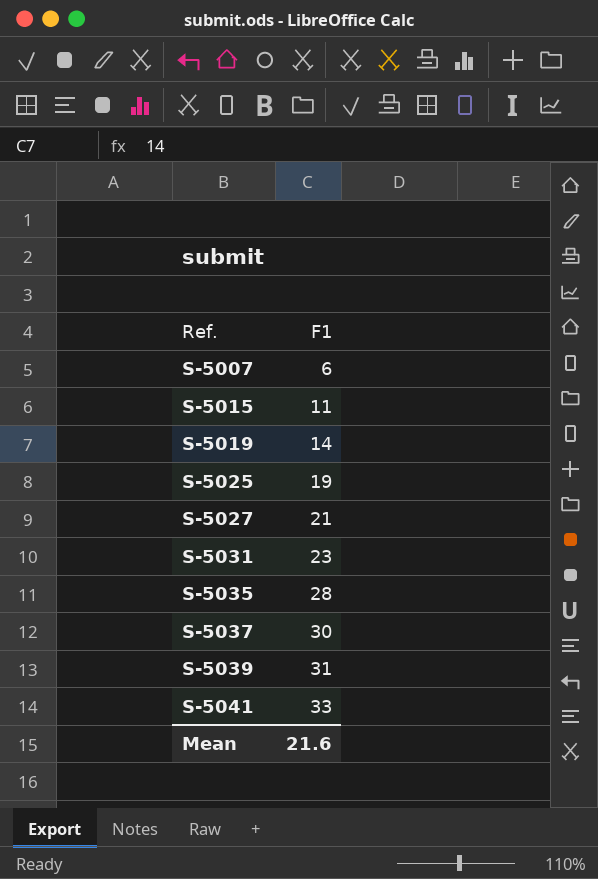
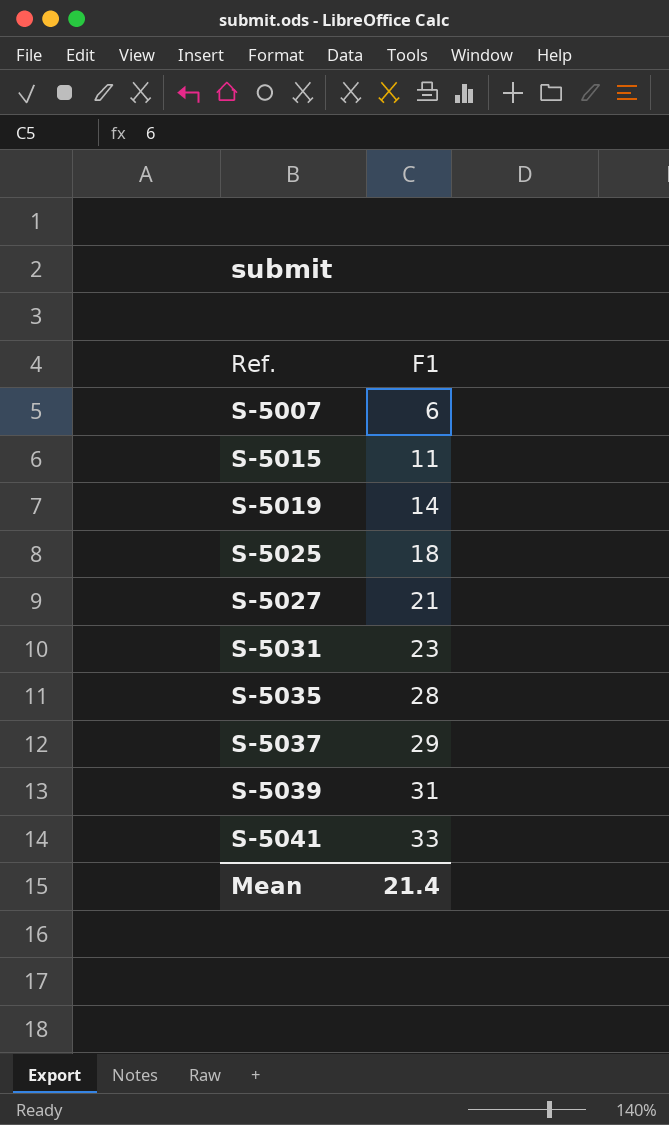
S-5025 | F1: 19 -> 18
S-5037 | F1: 30 -> 29
Mean | F1: 21.6 -> 21.4

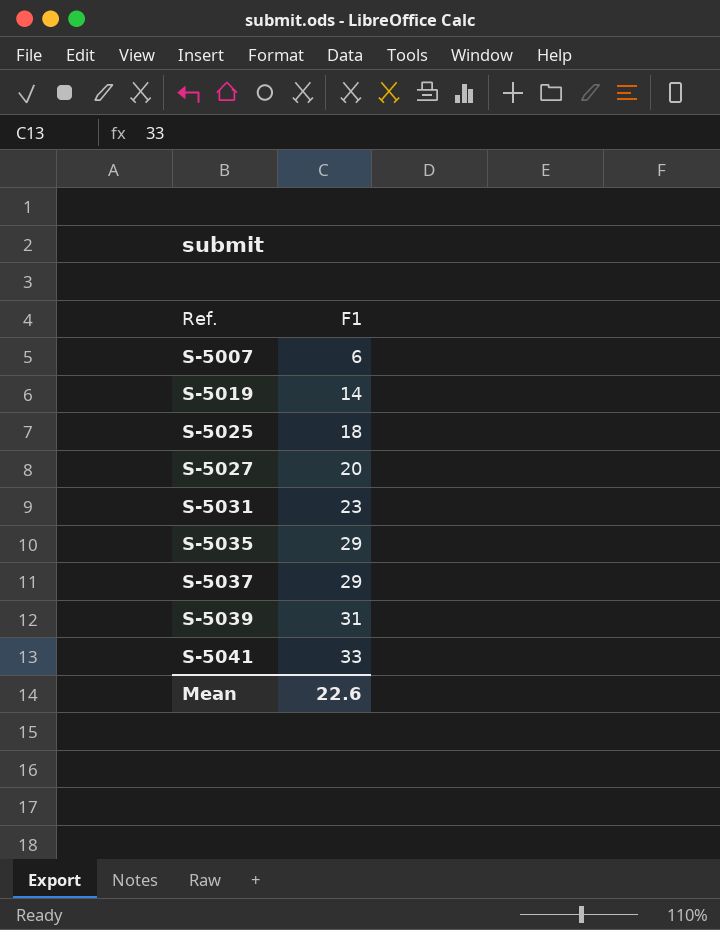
row S-5015: 11 -> none
S-5027 | F1: 21 -> 20
S-5035 | F1: 28 -> 29
Mean | F1: 21.4 -> 22.6

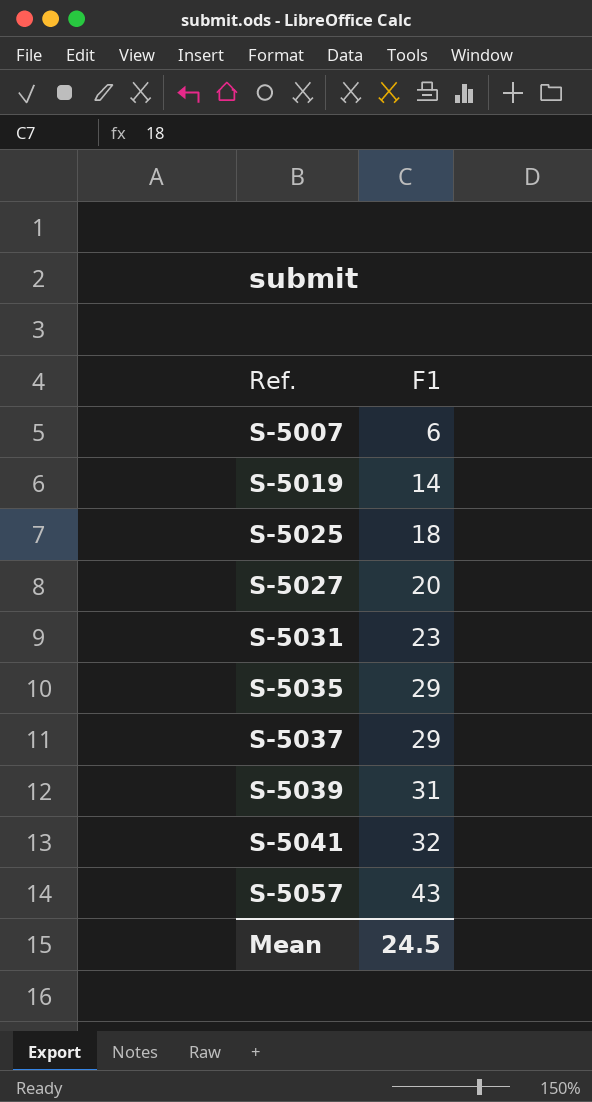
S-5041 | F1: 33 -> 32
row S-5057: none -> 43
Mean | F1: 22.6 -> 24.5

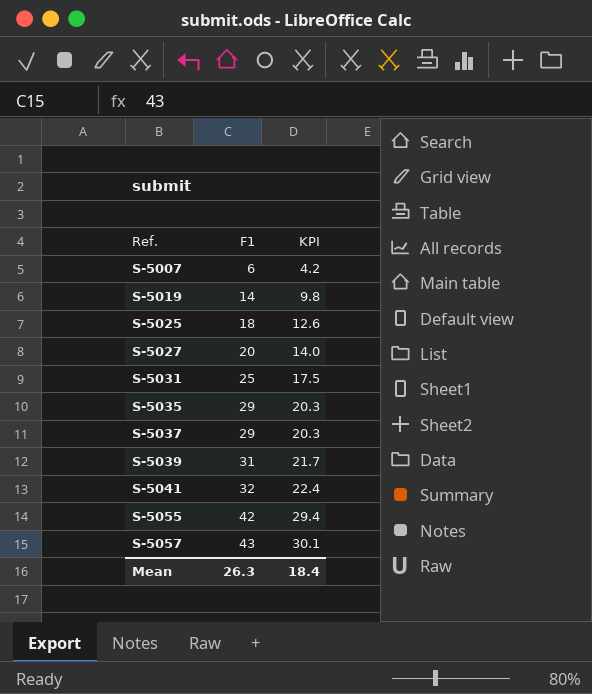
column KPI | formula: none -> [F1] * 0.7
S-5031 | F1: 23 -> 25
row S-5055: none -> 42 | 29.4
Mean | F1: 24.5 -> 26.3

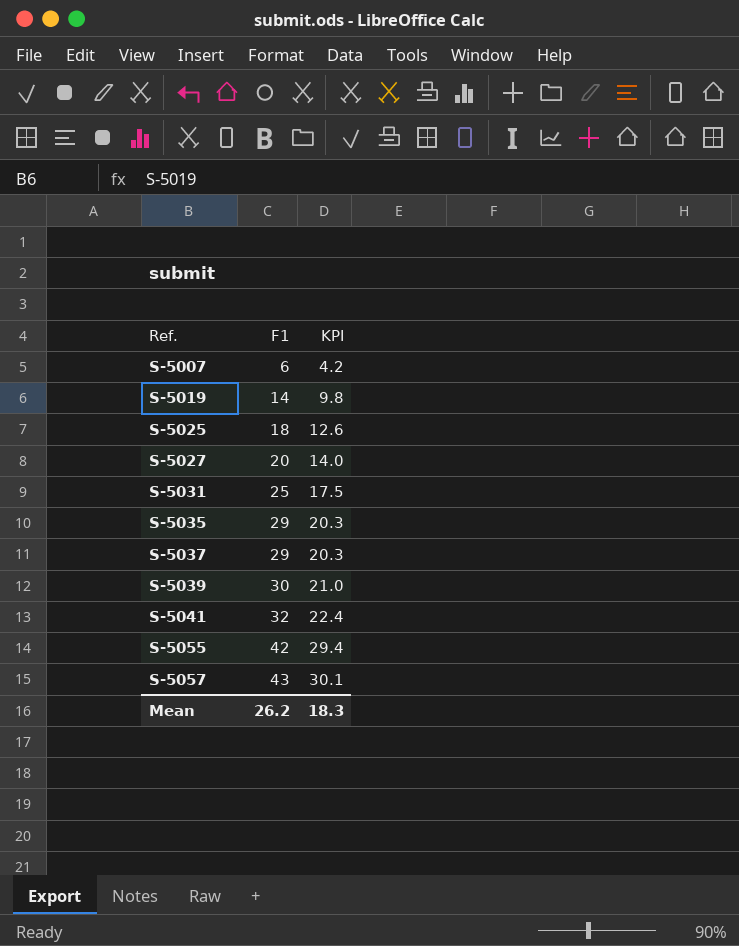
S-5039 | F1: 31 -> 30
S-5039 | KPI: 21.7 -> 21.0
Mean | F1: 26.3 -> 26.2
Mean | KPI: 18.4 -> 18.3

